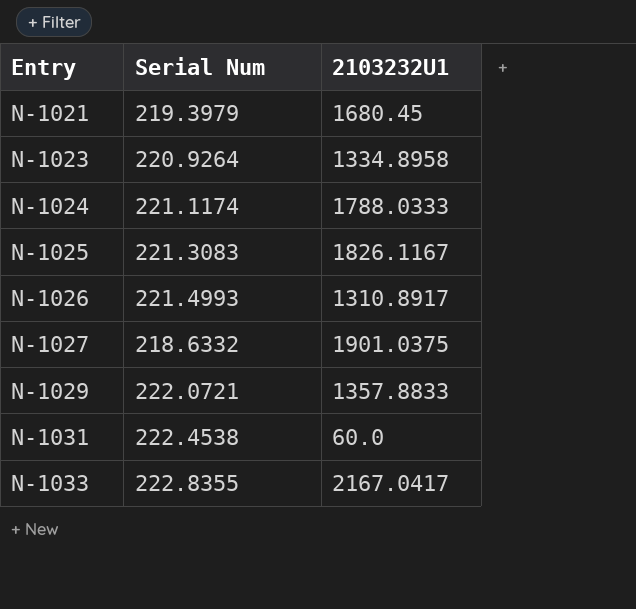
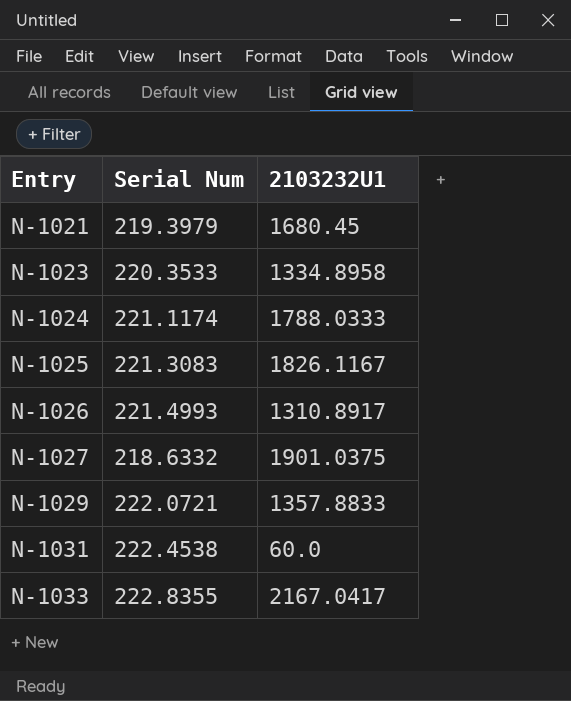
N-1023 | Serial Num: 220.9264 -> 220.3533

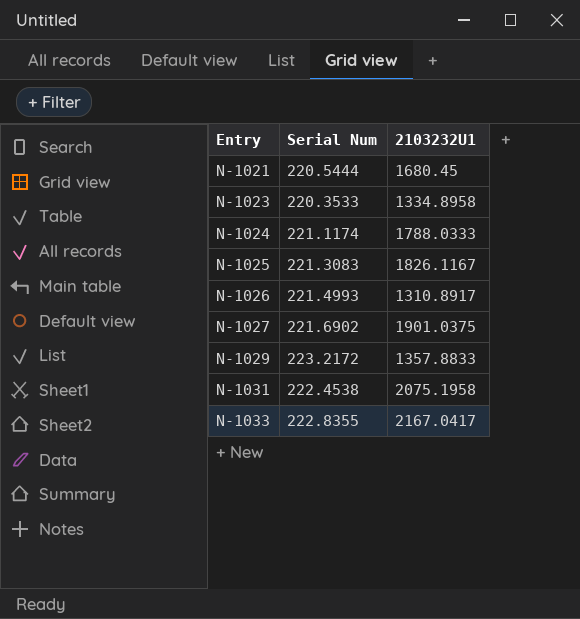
N-1021 | Serial Num: 219.3979 -> 220.5444
N-1027 | Serial Num: 218.6332 -> 221.6902
N-1029 | Serial Num: 222.0721 -> 223.2172
N-1031 | 2103232U1: 60.0 -> 2075.1958

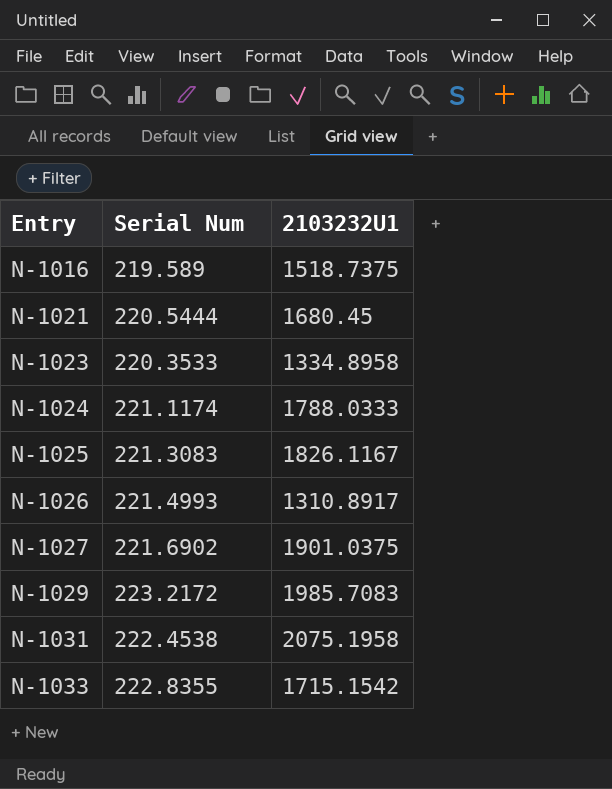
row N-1016: none -> 219.589 | 1518.7375
N-1029 | 2103232U1: 1357.8833 -> 1985.7083
N-1033 | 2103232U1: 2167.0417 -> 1715.1542

